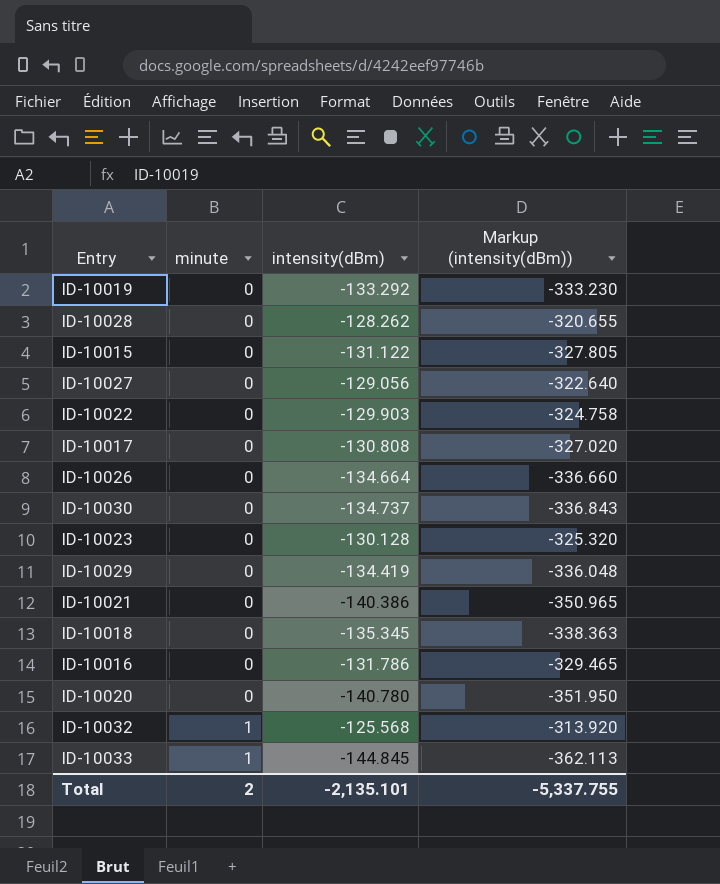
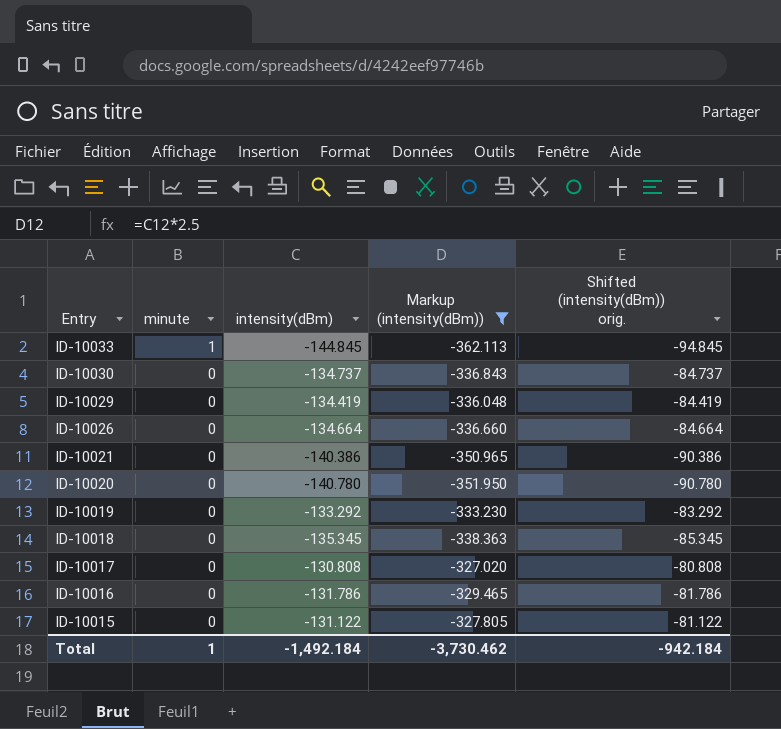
filter: none -> Markup (intensity(dBm)) <= -327.020
row order: minute ascending -> Entry descending
column Shifted (intensity(dBm)) orig. | formula: none -> [intensity(dBm)] + 50
Total | minute: 2 -> 1
Total | intensity(dBm): -2,135.101 -> -1,492.184
Total | Markup (intensity(dBm)): -5,337.755 -> -3,730.462

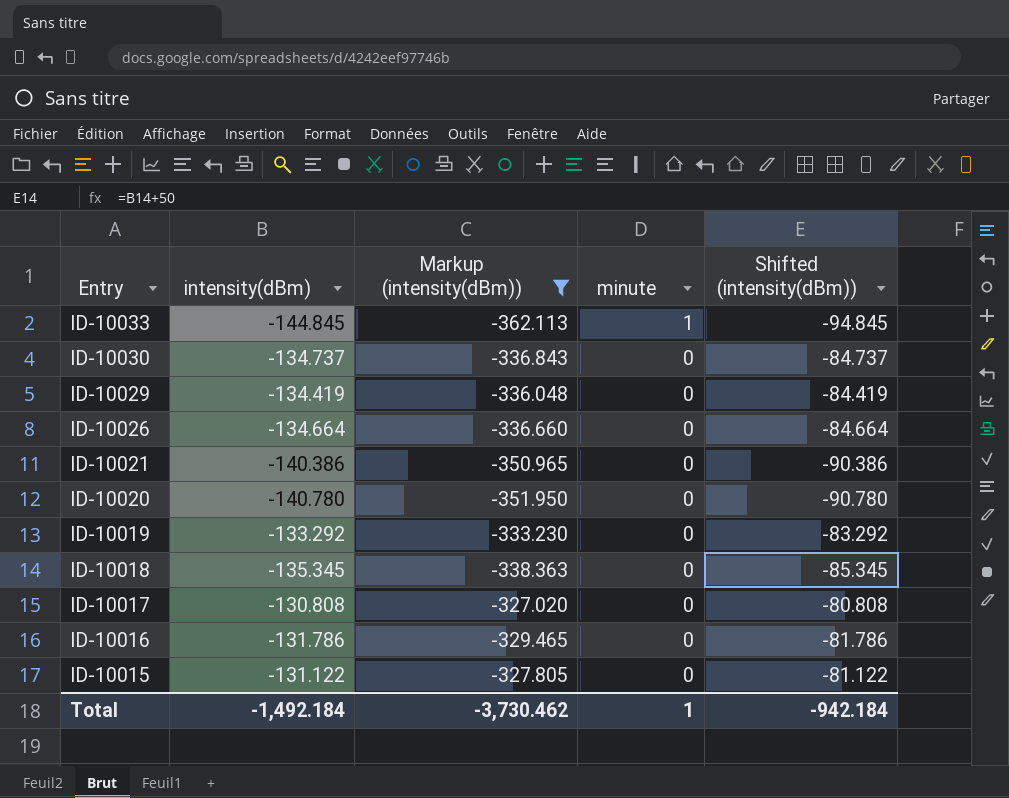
column minute | position: 2 -> 4
column name: Shifted (intensity(dBm)) orig. -> Shifted (intensity(dBm))

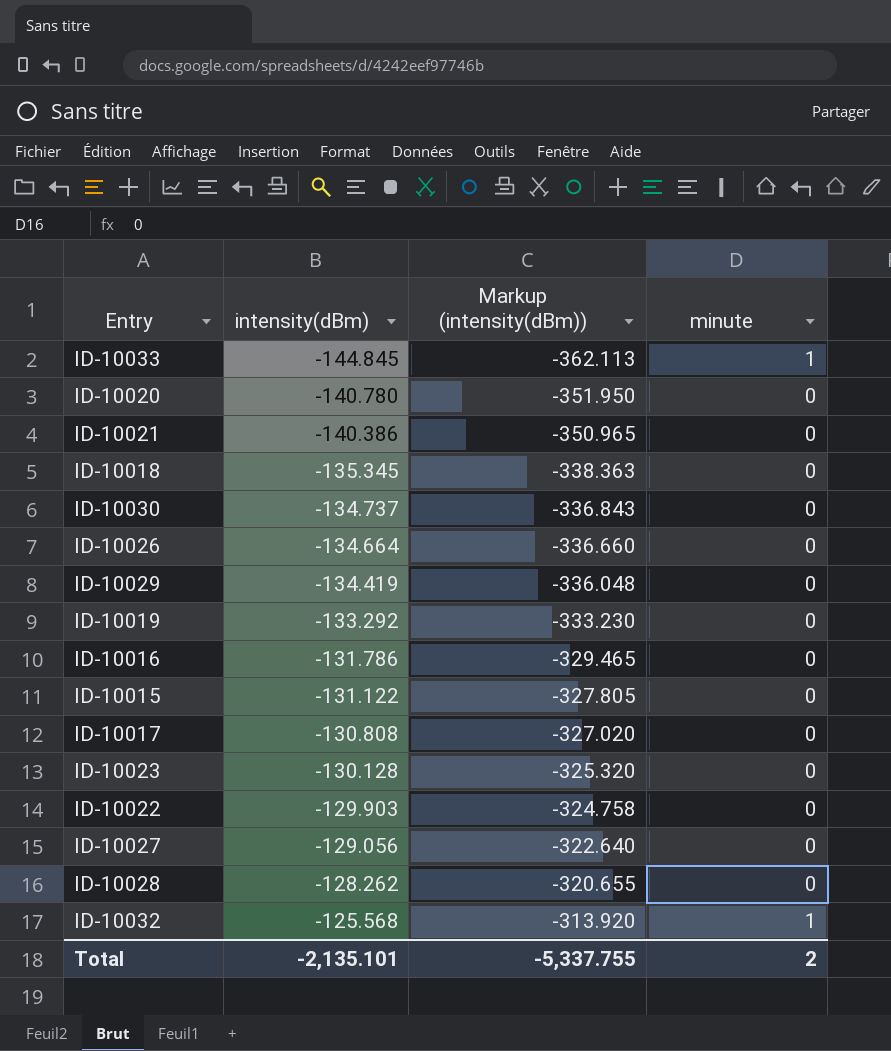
filter: Markup (intensity(dBm)) <= -327.020 -> none
row order: Entry descending -> intensity(dBm) ascending
column Shifted (intensity(dBm)) | formula: [intensity(dBm)] + 50 -> none
Total | intensity(dBm): -1,492.184 -> -2,135.101
Total | Markup (intensity(dBm)): -3,730.462 -> -5,337.755
Total | minute: 1 -> 2

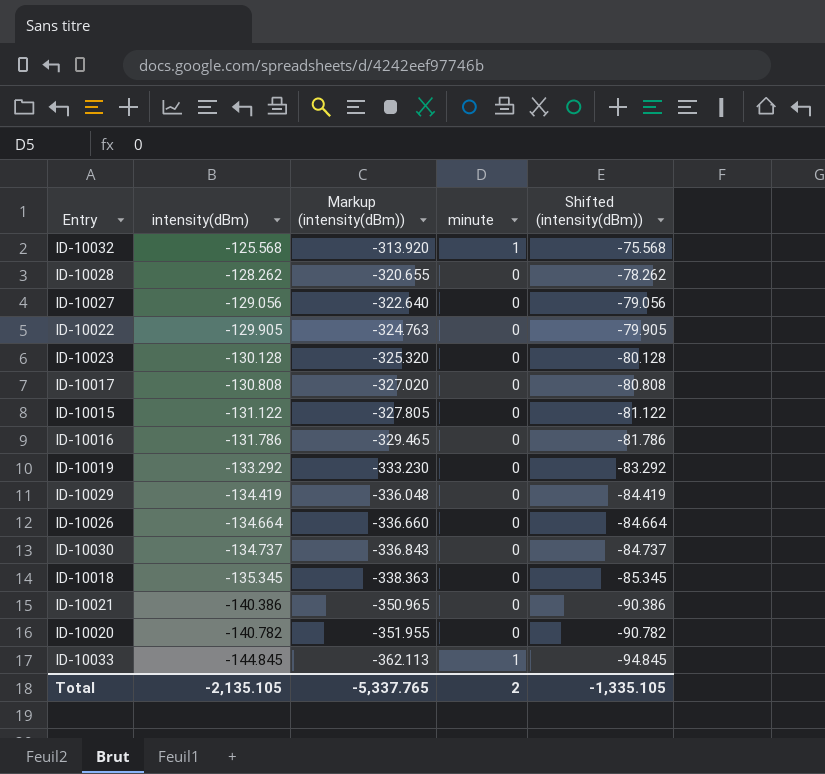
row order: intensity(dBm) ascending -> intensity(dBm) descending
column Shifted (intensity(dBm)) | formula: none -> [intensity(dBm)] + 50
ID-10022 | intensity(dBm): -129.903 -> -129.905
ID-10022 | Markup (intensity(dBm)): -324.758 -> -324.763
ID-10020 | intensity(dBm): -140.780 -> -140.782
ID-10020 | Markup (intensity(dBm)): -351.950 -> -351.955
Total | intensity(dBm): -2,135.101 -> -2,135.105
Total | Markup (intensity(dBm)): -5,337.755 -> -5,337.765

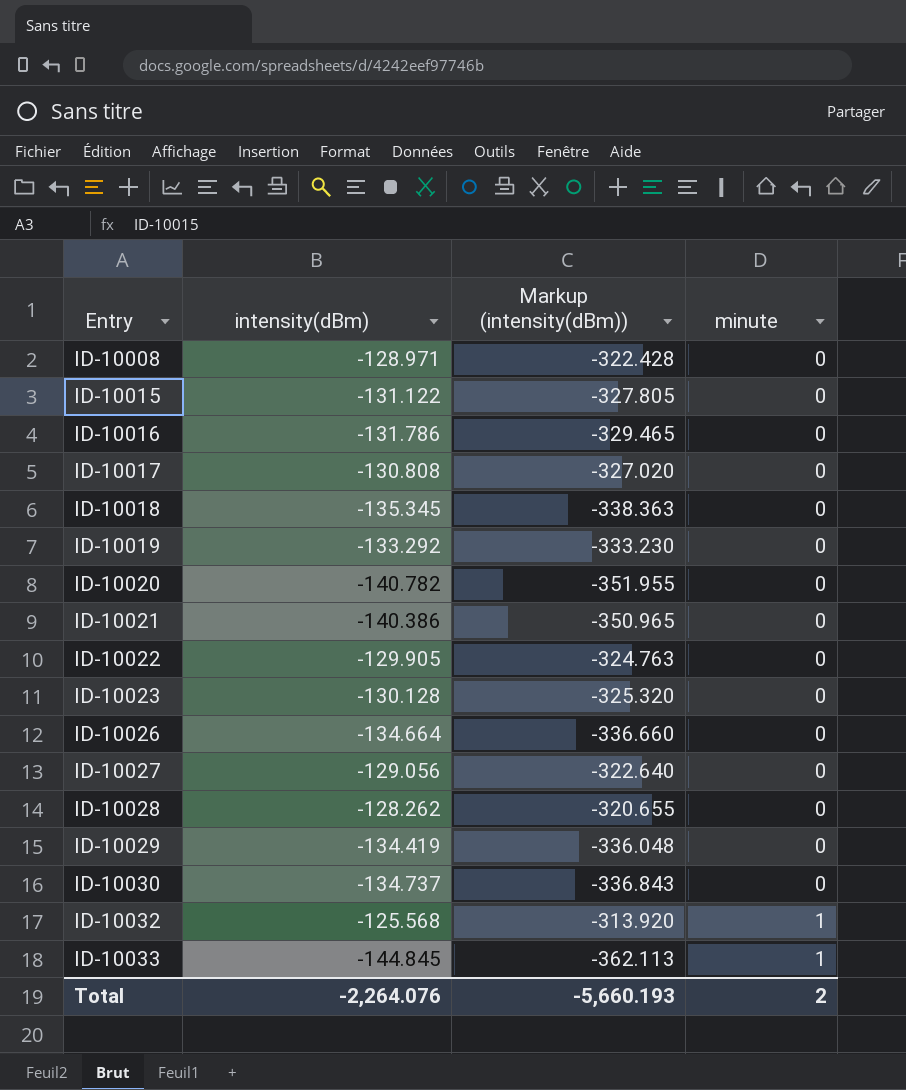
row order: intensity(dBm) descending -> Entry ascending
column Shifted (intensity(dBm)) | formula: [intensity(dBm)] + 50 -> none
row ID-10008: none -> -128.971 | -322.428 | 0
Total | intensity(dBm): -2,135.105 -> -2,264.076
Total | Markup (intensity(dBm)): -5,337.765 -> -5,660.193

